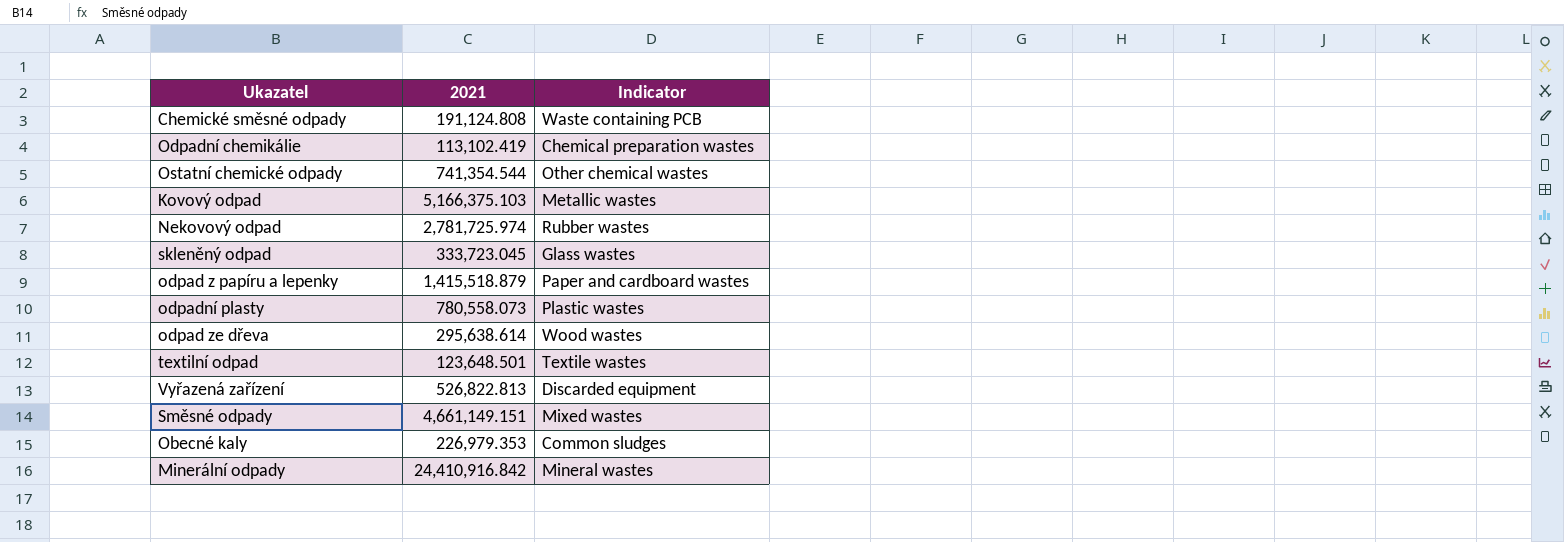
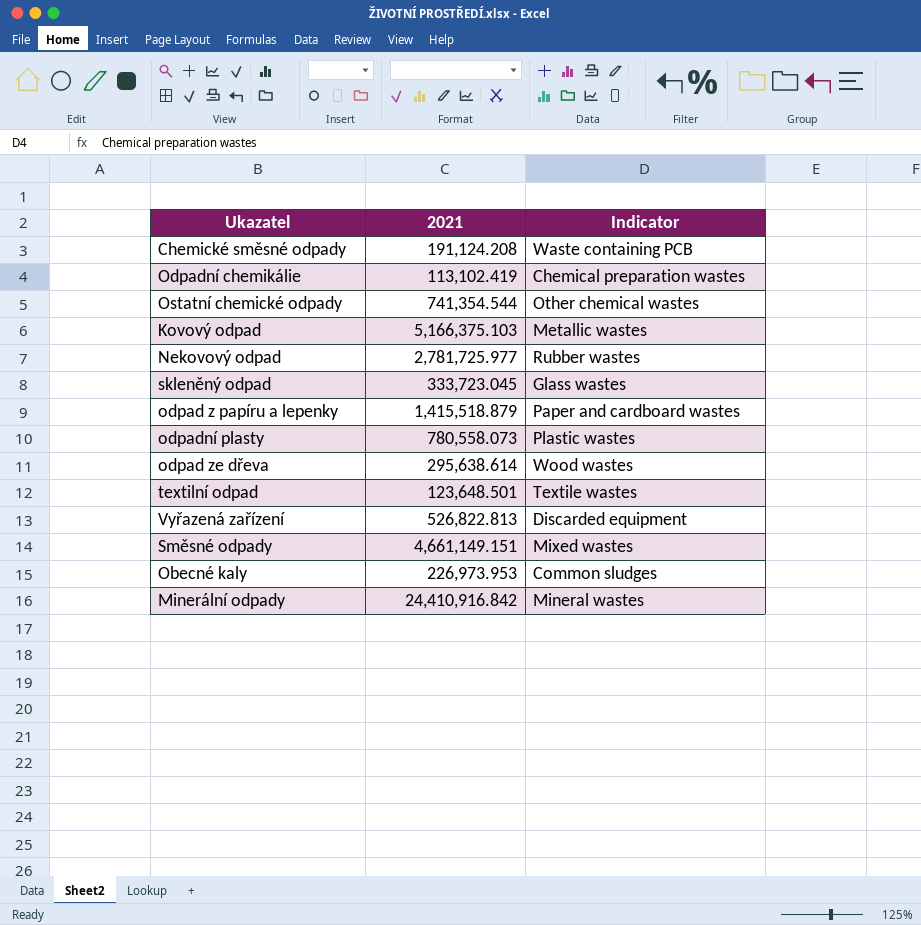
Chemické směsné odpady | 2021: 191,124.808 -> 191,124.208
Nekovový odpad | 2021: 2,781,725.974 -> 2,781,725.977
Obecné kaly | 2021: 226,979.353 -> 226,973.953

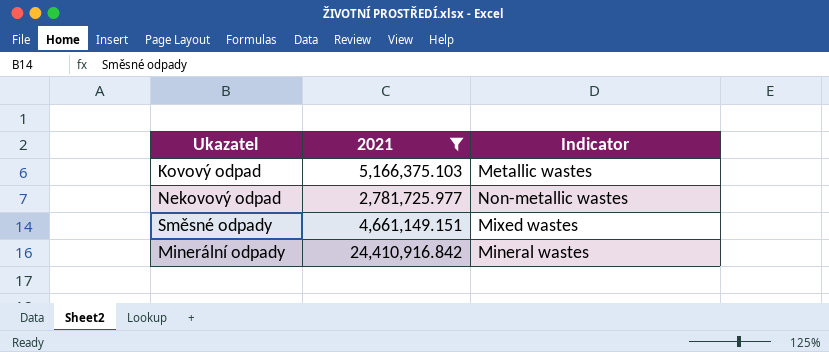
filter: none -> 2021 >= 2,781,725.977
Nekovový odpad | Indicator: Rubber wastes -> Non-metallic wastes

